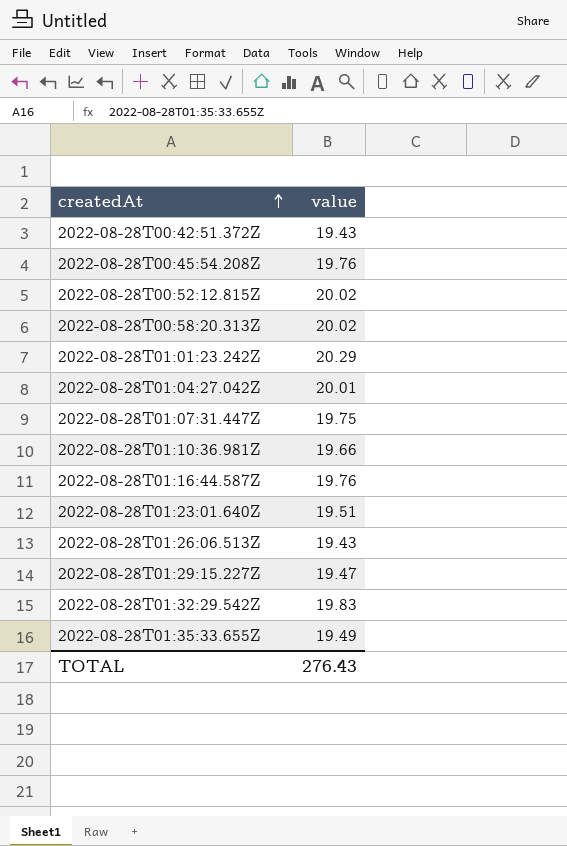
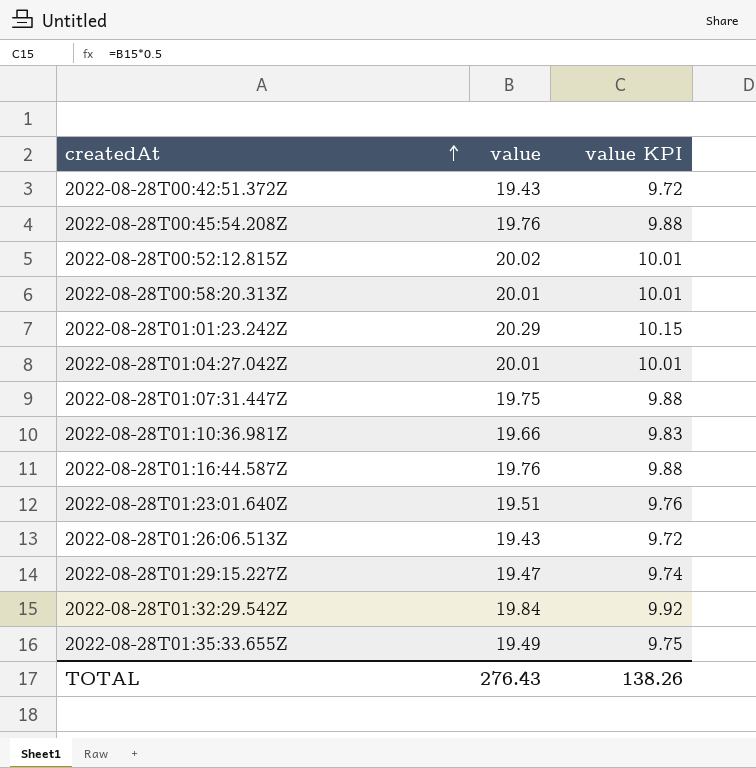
column value KPI | formula: none -> [value] * 0.5
2022-08-28T00:58:20.313Z | value: 20.02 -> 20.01
2022-08-28T01:32:29.542Z | value: 19.83 -> 19.84

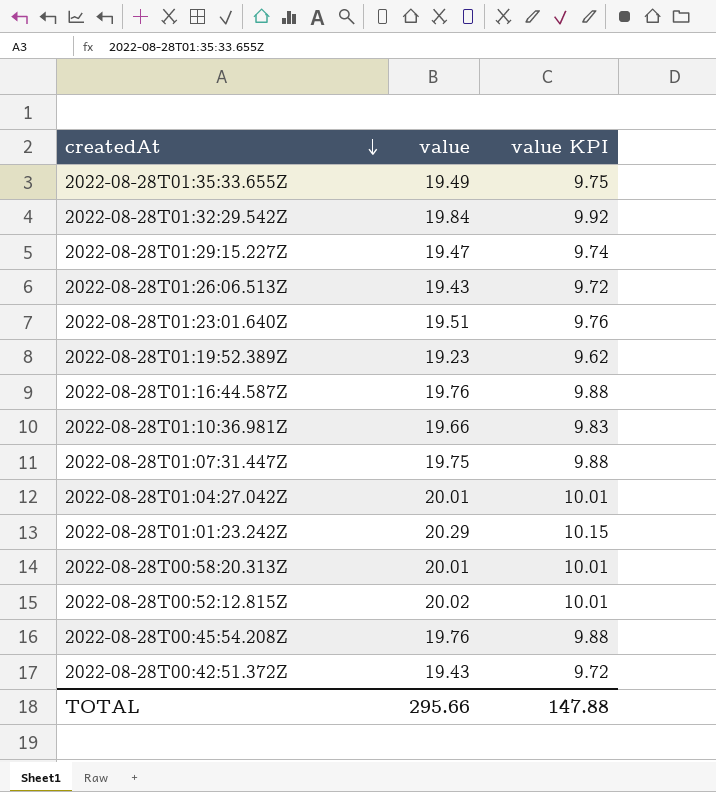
row order: createdAt ascending -> createdAt descending
row 2022-08-28T01:19:52.389Z: none -> 19.23 | 9.62
TOTAL | value: 276.43 -> 295.66
TOTAL | value KPI: 138.26 -> 147.88

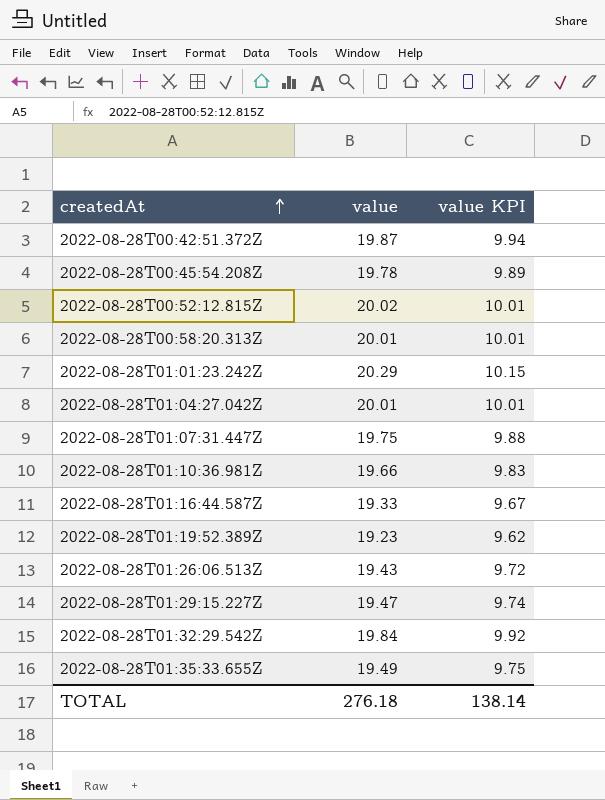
row order: createdAt descending -> createdAt ascending
row 2022-08-28T01:23:01.640Z: 19.51 | 9.76 -> none
2022-08-28T00:42:51.372Z | value: 19.43 -> 19.87
2022-08-28T00:42:51.372Z | value KPI: 9.72 -> 9.94
2022-08-28T00:45:54.208Z | value: 19.76 -> 19.78
2022-08-28T00:45:54.208Z | value KPI: 9.88 -> 9.89
2022-08-28T01:16:44.587Z | value: 19.76 -> 19.33
2022-08-28T01:16:44.587Z | value KPI: 9.88 -> 9.67
TOTAL | value: 295.66 -> 276.18
TOTAL | value KPI: 147.88 -> 138.14

